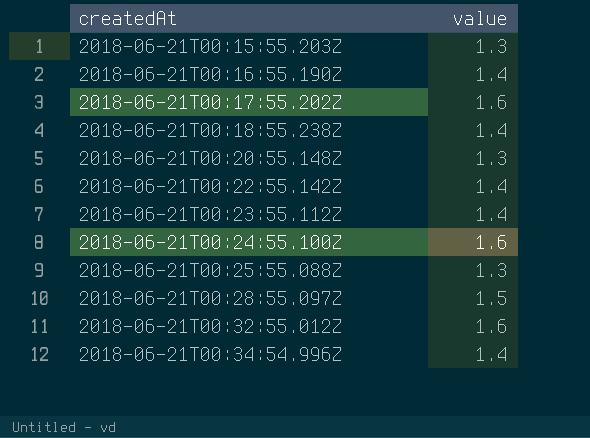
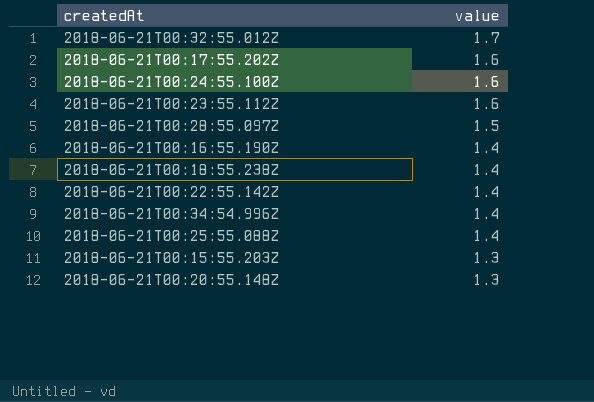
row order: createdAt ascending -> value descending
2018-06-21T00:32:55.012Z | value: 1.6 -> 1.7
2018-06-21T00:23:55.112Z | value: 1.4 -> 1.6
2018-06-21T00:25:55.088Z | value: 1.3 -> 1.4

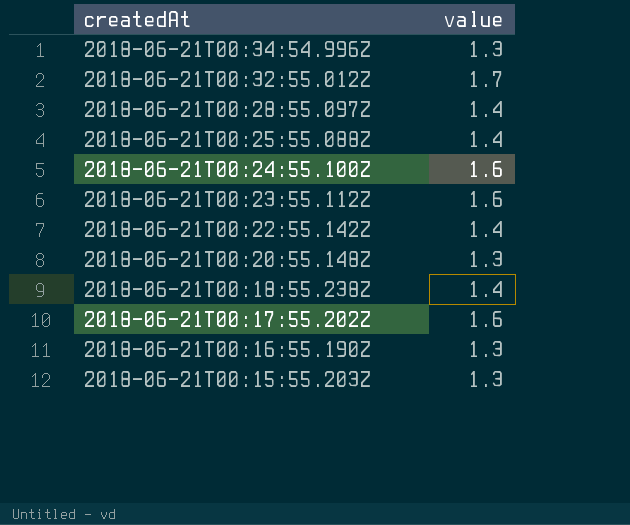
row order: value descending -> createdAt descending
2018-06-21T00:34:54.996Z | value: 1.4 -> 1.3
2018-06-21T00:28:55.097Z | value: 1.5 -> 1.4
2018-06-21T00:16:55.190Z | value: 1.4 -> 1.3

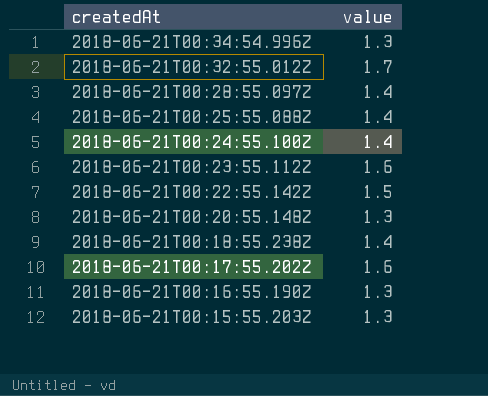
2018-06-21T00:24:55.100Z | value: 1.6 -> 1.4
2018-06-21T00:22:55.142Z | value: 1.4 -> 1.5

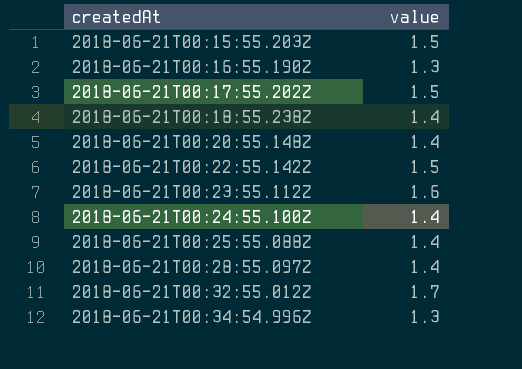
row order: createdAt descending -> createdAt ascending
2018-06-21T00:15:55.203Z | value: 1.3 -> 1.5
2018-06-21T00:17:55.202Z | value: 1.6 -> 1.5
2018-06-21T00:20:55.148Z | value: 1.3 -> 1.4

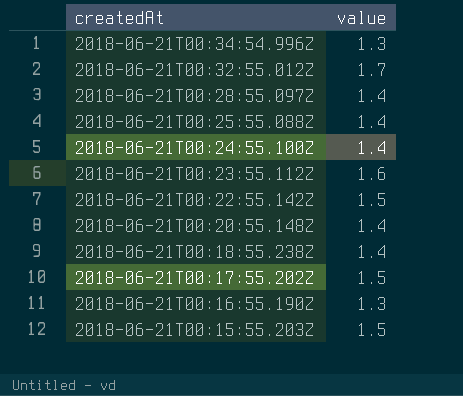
row order: createdAt ascending -> createdAt descending

